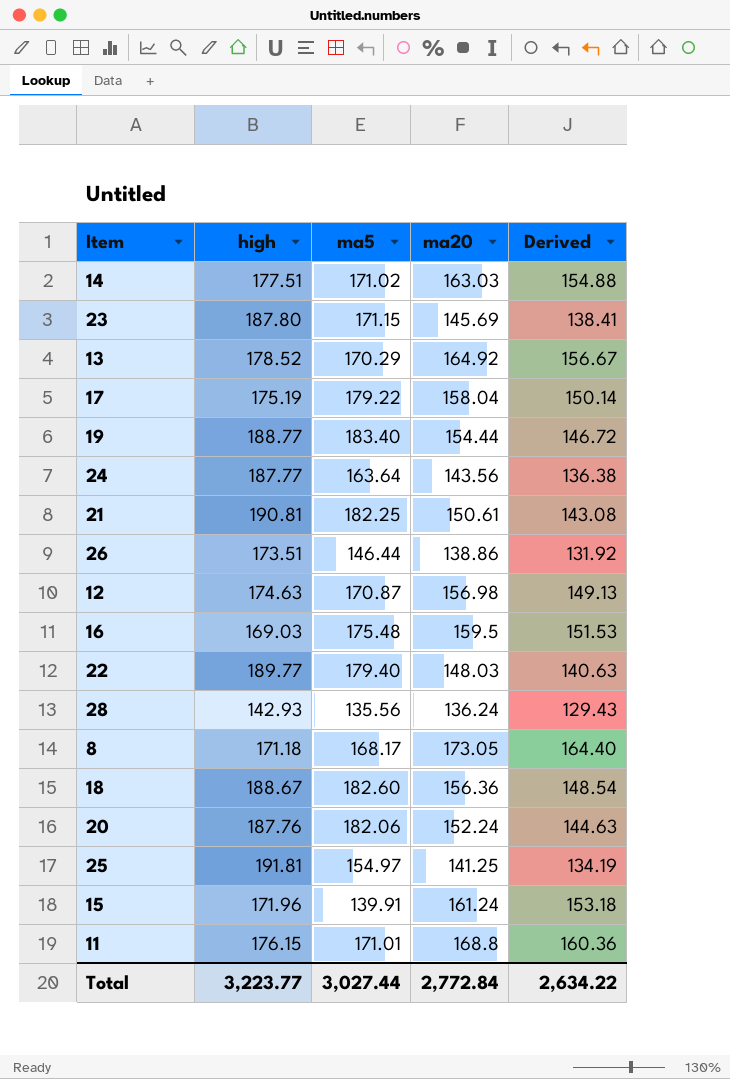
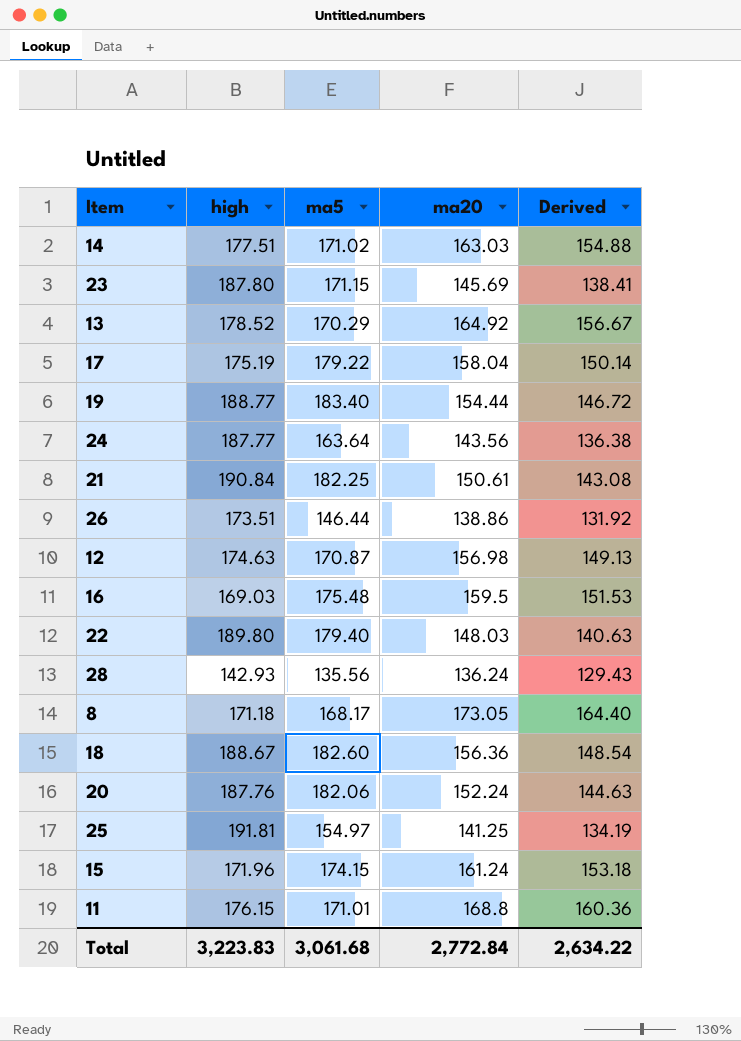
21 | high: 190.81 -> 190.84
22 | high: 189.77 -> 189.80
15 | ma5: 139.91 -> 174.15
Total | high: 3,223.77 -> 3,223.83
Total | ma5: 3,027.44 -> 3,061.68

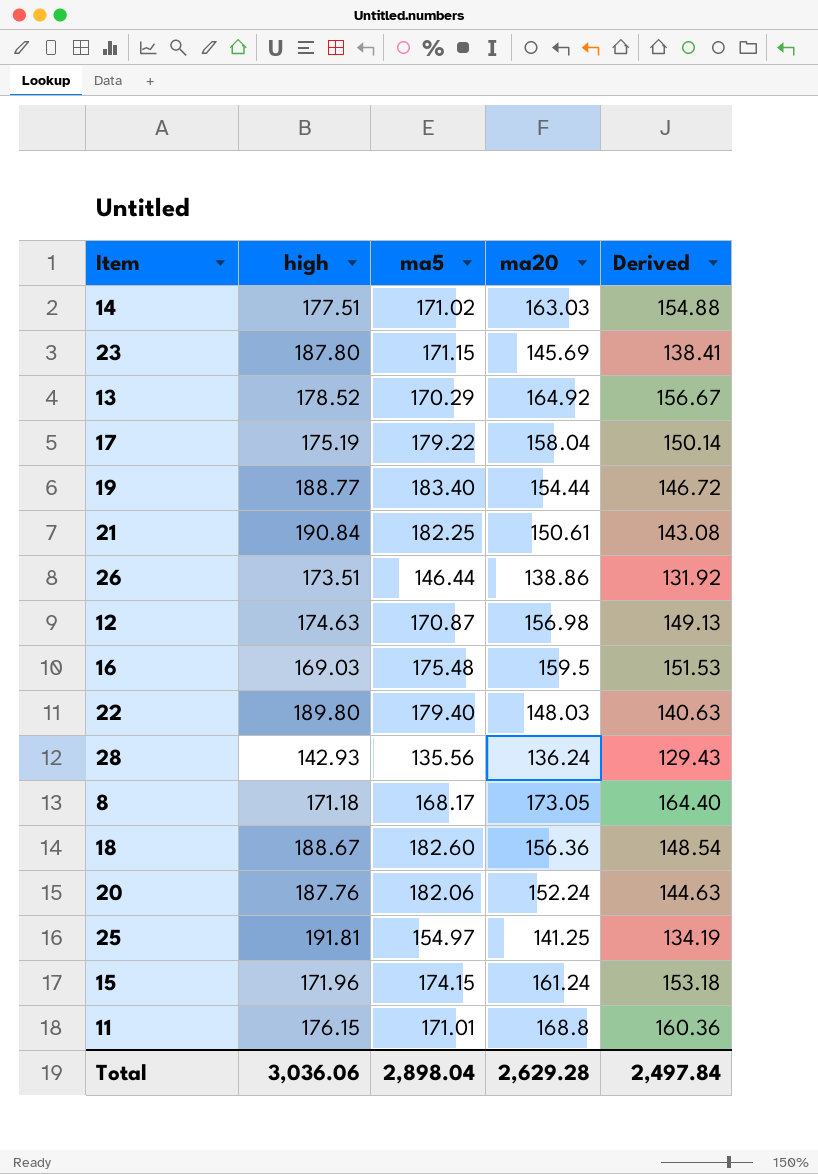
row 24: 187.77 | 163.64 | 143.56 | 136.38 -> none
Total | high: 3,223.83 -> 3,036.06
Total | ma5: 3,061.68 -> 2,898.04
Total | ma20: 2,772.84 -> 2,629.28
Total | Derived: 2,634.22 -> 2,497.84

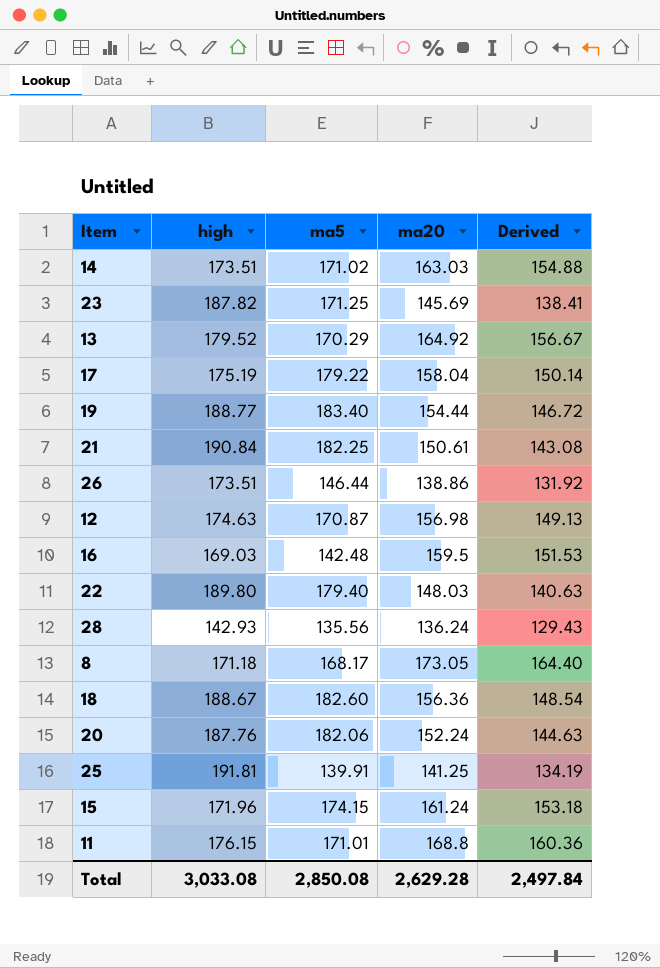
14 | high: 177.51 -> 173.51
23 | high: 187.80 -> 187.82
23 | ma5: 171.15 -> 171.25
13 | high: 178.52 -> 179.52
16 | ma5: 175.48 -> 142.48
25 | ma5: 154.97 -> 139.91
Total | high: 3,036.06 -> 3,033.08
Total | ma5: 2,898.04 -> 2,850.08

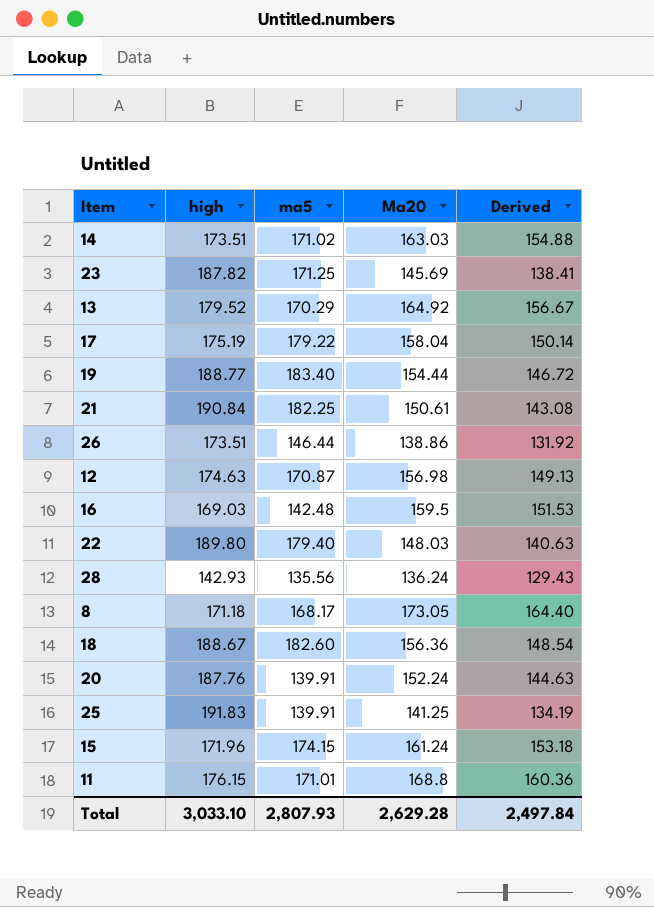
column name: ma20 -> Ma20
20 | ma5: 182.06 -> 139.91
25 | high: 191.81 -> 191.83
Total | high: 3,033.08 -> 3,033.10
Total | ma5: 2,850.08 -> 2,807.93

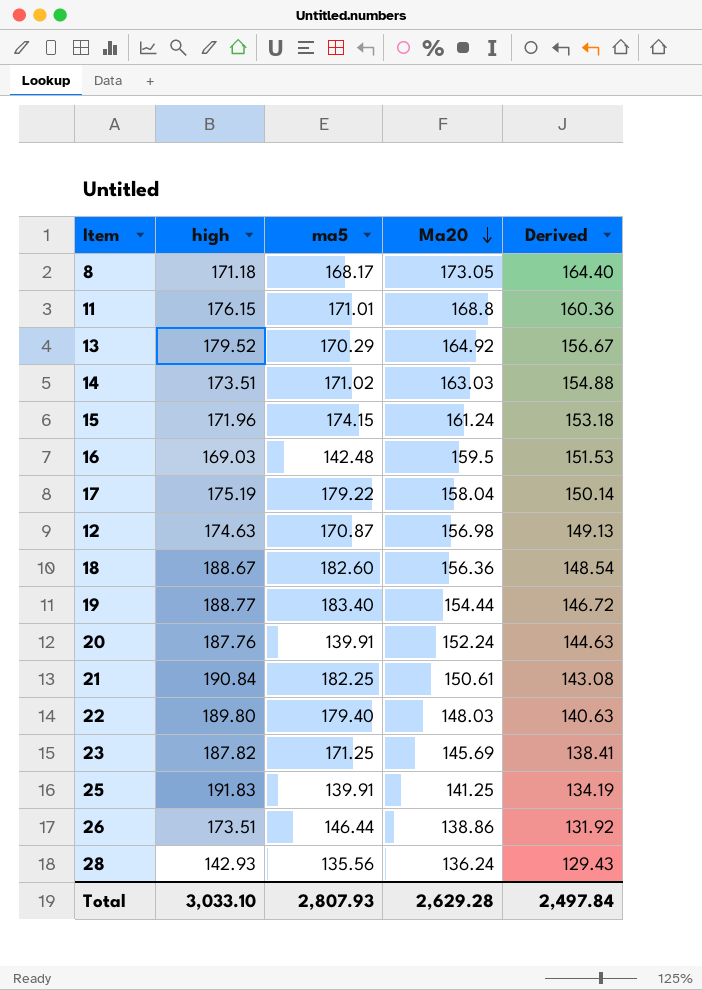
row order: none -> Ma20 descending

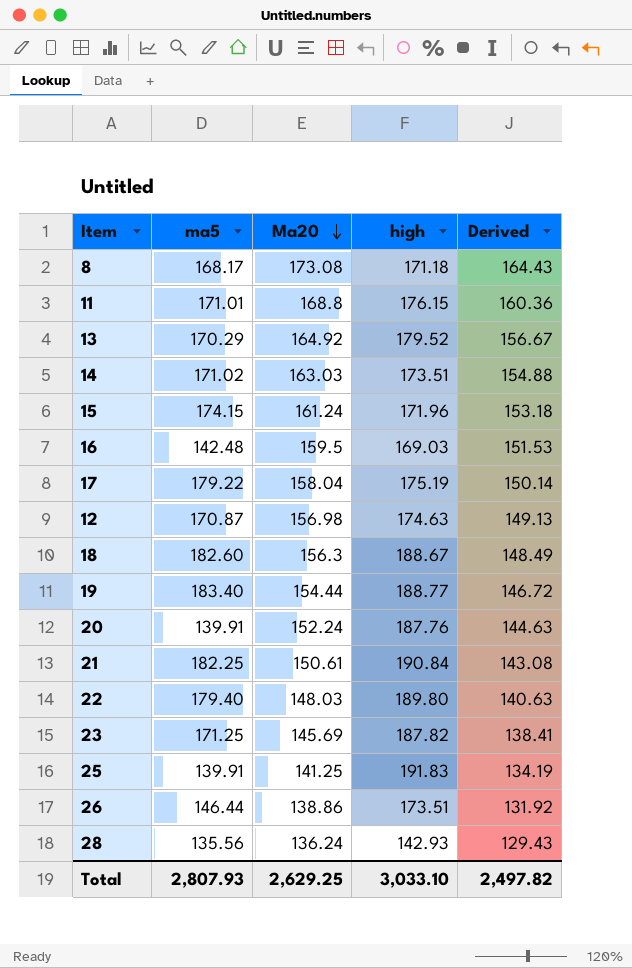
column high | position: 2 -> 4
8 | Ma20: 173.05 -> 173.08
8 | Derived: 164.40 -> 164.43
18 | Ma20: 156.36 -> 156.3
18 | Derived: 148.54 -> 148.49
Total | Ma20: 2,629.28 -> 2,629.25
Total | Derived: 2,497.84 -> 2,497.82

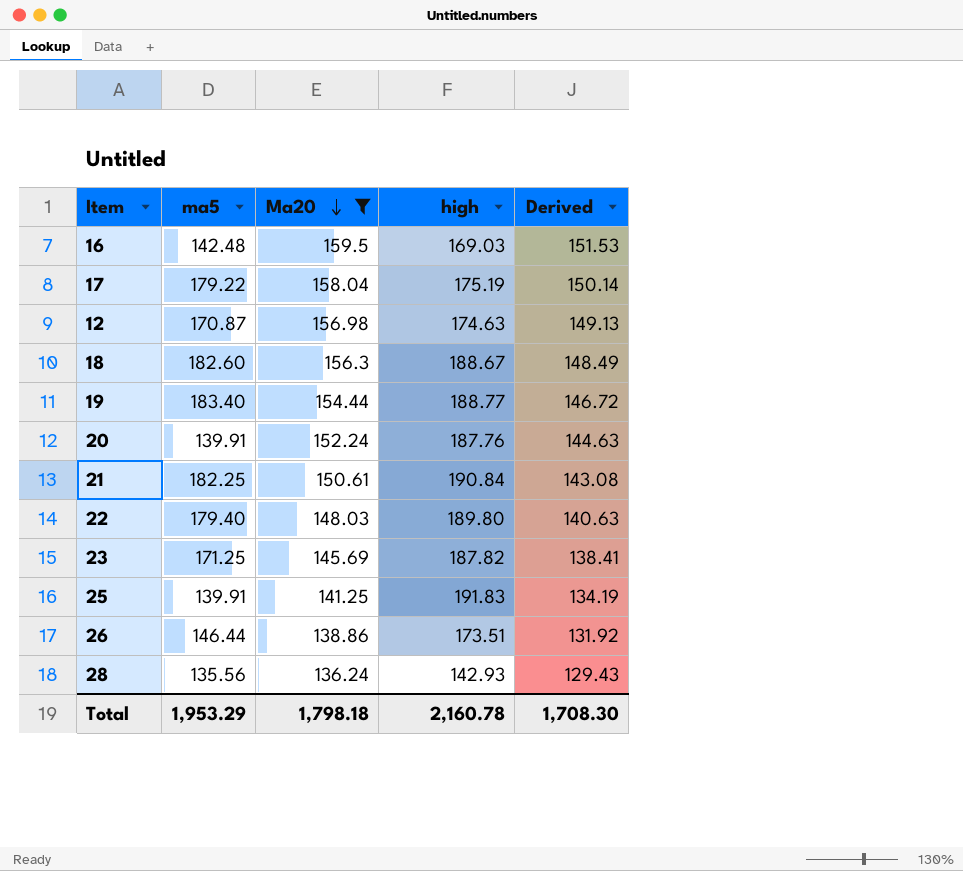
filter: none -> Ma20 <= 159.5
Total | ma5: 2,807.93 -> 1,953.29
Total | Ma20: 2,629.25 -> 1,798.18
Total | high: 3,033.10 -> 2,160.78
Total | Derived: 2,497.82 -> 1,708.30

